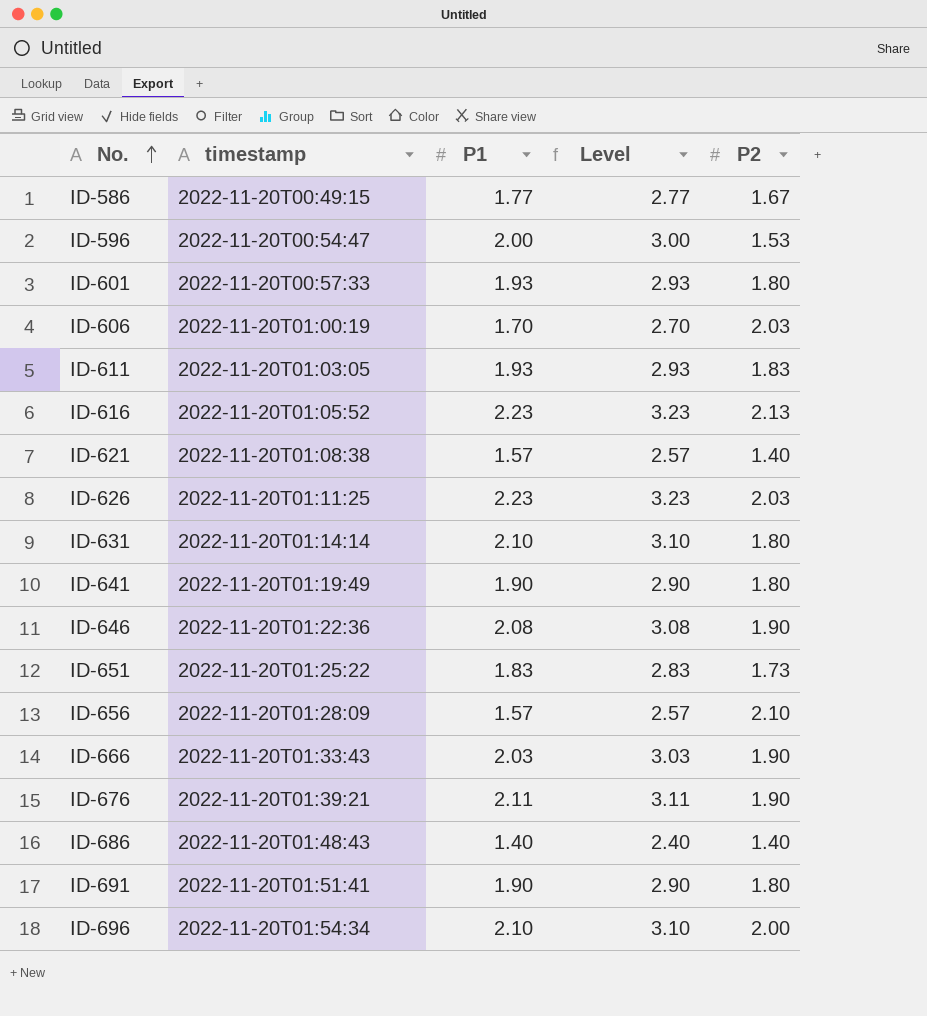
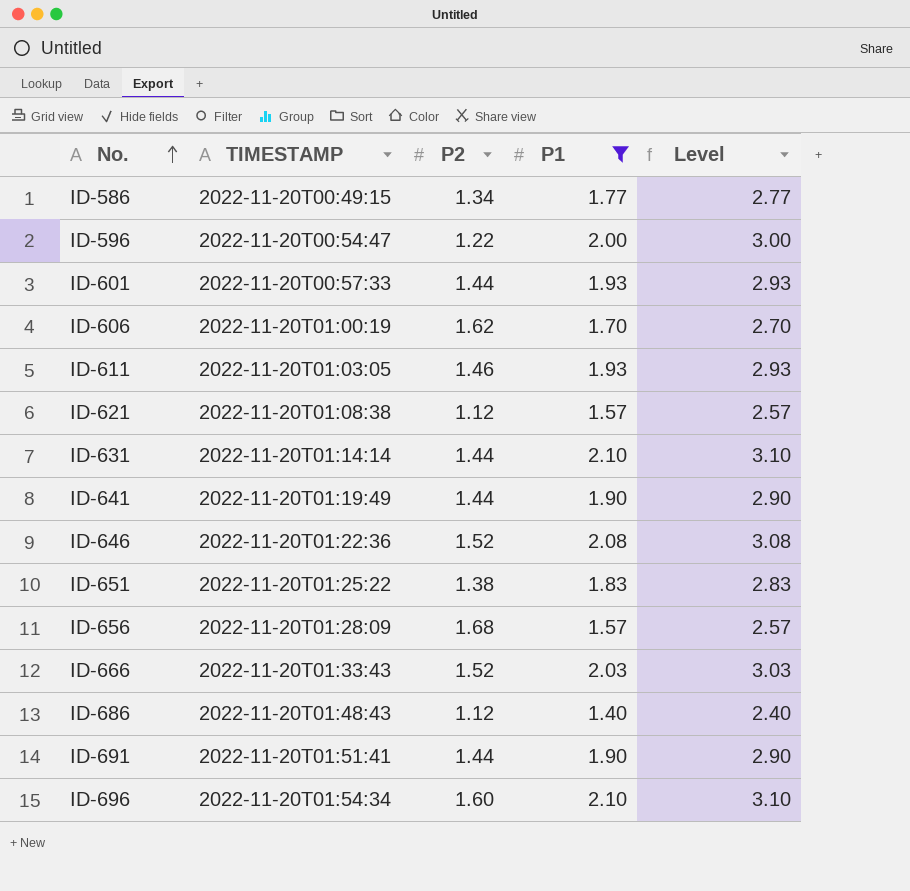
filter: none -> P1 <= 2.10
column name: timestamp -> TIMESTAMP
column P2 | position: 5 -> 3
ID-586 | P2: 1.67 -> 1.34
ID-596 | P2: 1.53 -> 1.22
ID-601 | P2: 1.80 -> 1.44
ID-606 | P2: 2.03 -> 1.62
ID-611 | P2: 1.83 -> 1.46
ID-621 | P2: 1.40 -> 1.12
ID-631 | P2: 1.80 -> 1.44
ID-641 | P2: 1.80 -> 1.44
ID-646 | P2: 1.90 -> 1.52
ID-651 | P2: 1.73 -> 1.38
ID-656 | P2: 2.10 -> 1.68
ID-666 | P2: 1.90 -> 1.52
ID-686 | P2: 1.40 -> 1.12
ID-691 | P2: 1.80 -> 1.44
ID-696 | P2: 2.00 -> 1.60

